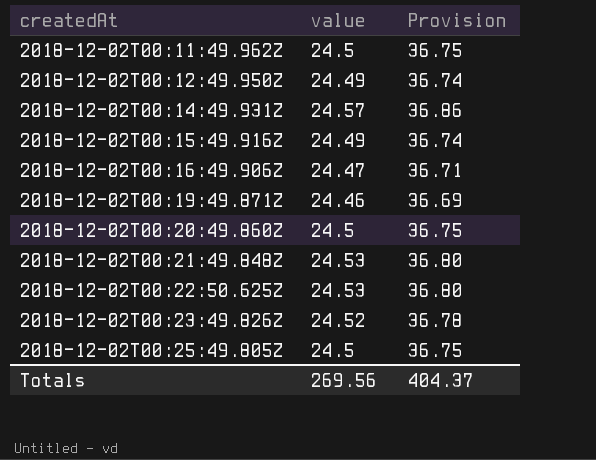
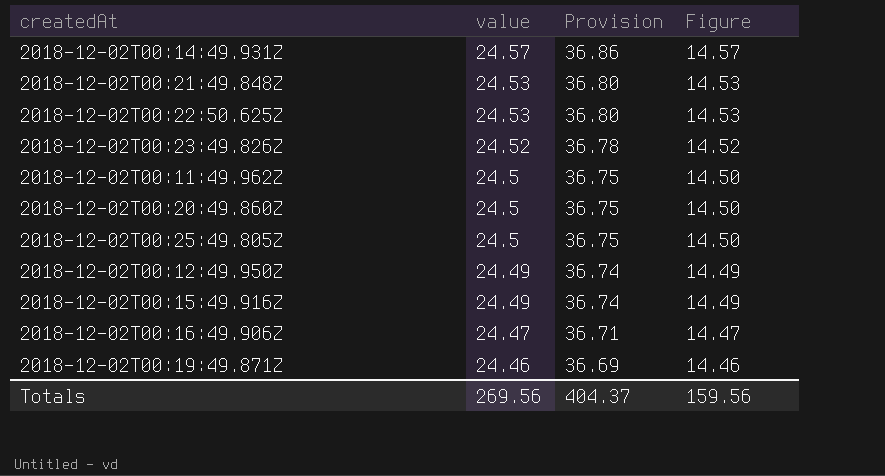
row order: createdAt ascending -> value descending
column Figure | formula: none -> [value] - 10

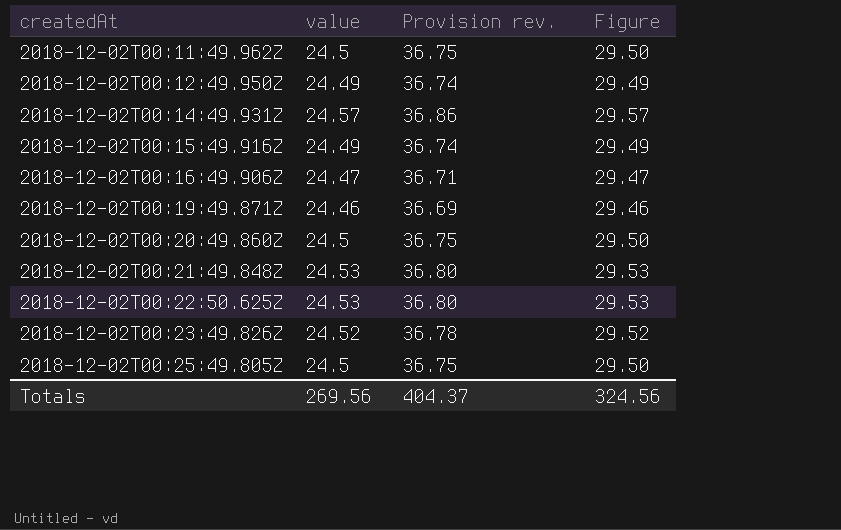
row order: value descending -> createdAt ascending
column name: Provision -> Provision rev.
column Figure | formula: [value] - 10 -> [value] + 5
Totals | Figure: 159.56 -> 324.56

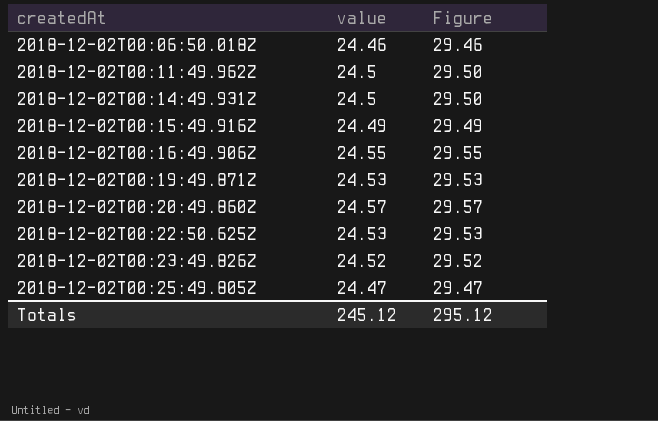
column Provision rev. | formula: [value] * 1.5 -> none
row 2018-12-02T00:12:49.950Z: 24.49 | 36.74 | 29.49 -> none
row 2018-12-02T00:21:49.848Z: 24.53 | 36.80 | 29.53 -> none
row 2018-12-02T00:06:50.018Z: none -> 24.46 | 29.46
2018-12-02T00:14:49.931Z | value: 24.57 -> 24.5
2018-12-02T00:14:49.931Z | Figure: 29.57 -> 29.50
2018-12-02T00:16:49.906Z | value: 24.47 -> 24.55
2018-12-02T00:16:49.906Z | Figure: 29.47 -> 29.55
2018-12-02T00:19:49.871Z | value: 24.46 -> 24.53
2018-12-02T00:19:49.871Z | Figure: 29.46 -> 29.53
2018-12-02T00:20:49.860Z | value: 24.5 -> 24.57
2018-12-02T00:20:49.860Z | Figure: 29.50 -> 29.57
2018-12-02T00:25:49.805Z | value: 24.5 -> 24.47
2018-12-02T00:25:49.805Z | Figure: 29.50 -> 29.47
Totals | value: 269.56 -> 245.12
Totals | Figure: 324.56 -> 295.12

